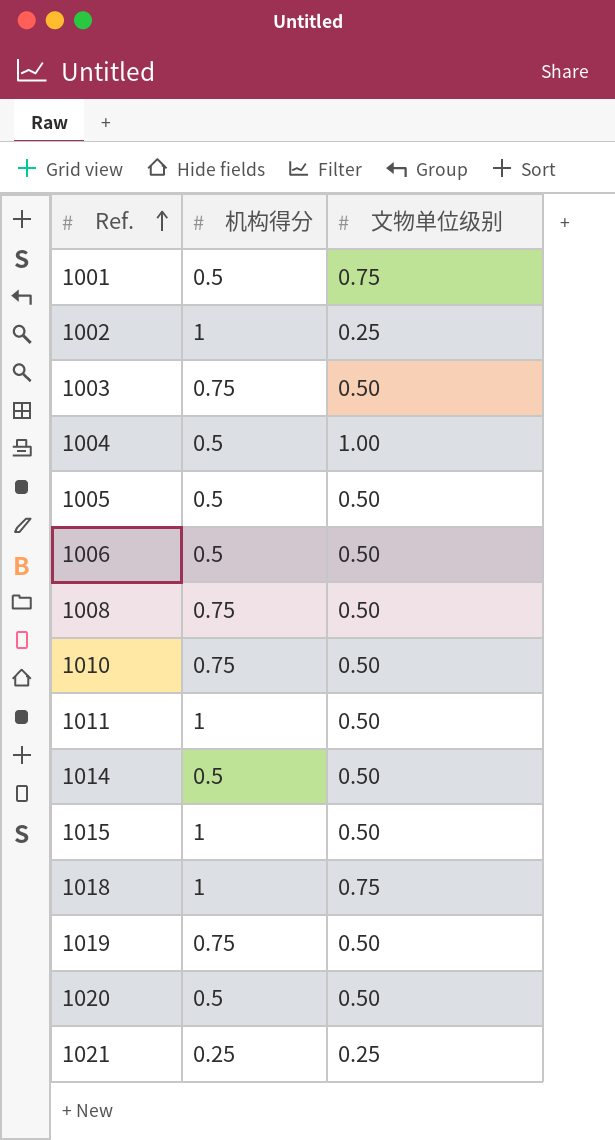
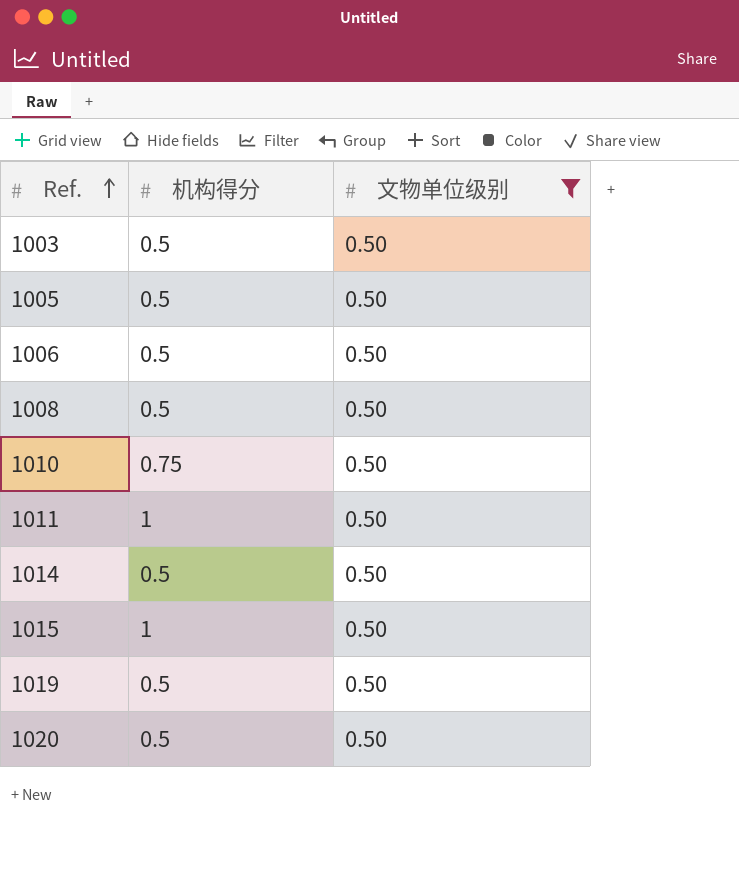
filter: none -> 文物单位级别 = 0.50
1003 | 机构得分: 0.75 -> 0.5
1008 | 机构得分: 0.75 -> 0.5
1019 | 机构得分: 0.75 -> 0.5

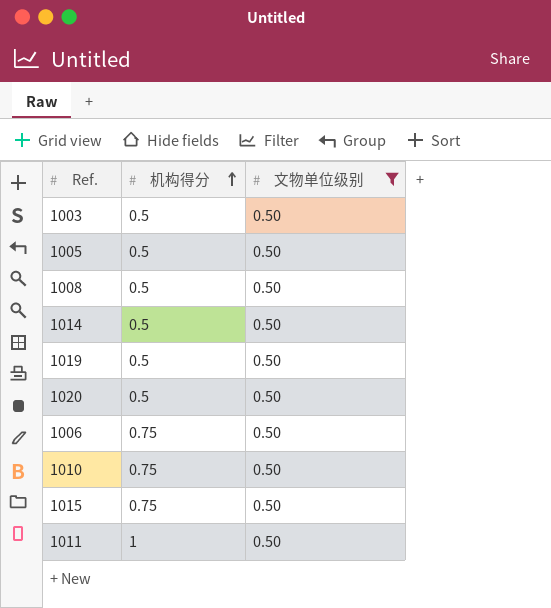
row order: Ref. ascending -> 机构得分 ascending
1006 | 机构得分: 0.5 -> 0.75
1015 | 机构得分: 1 -> 0.75

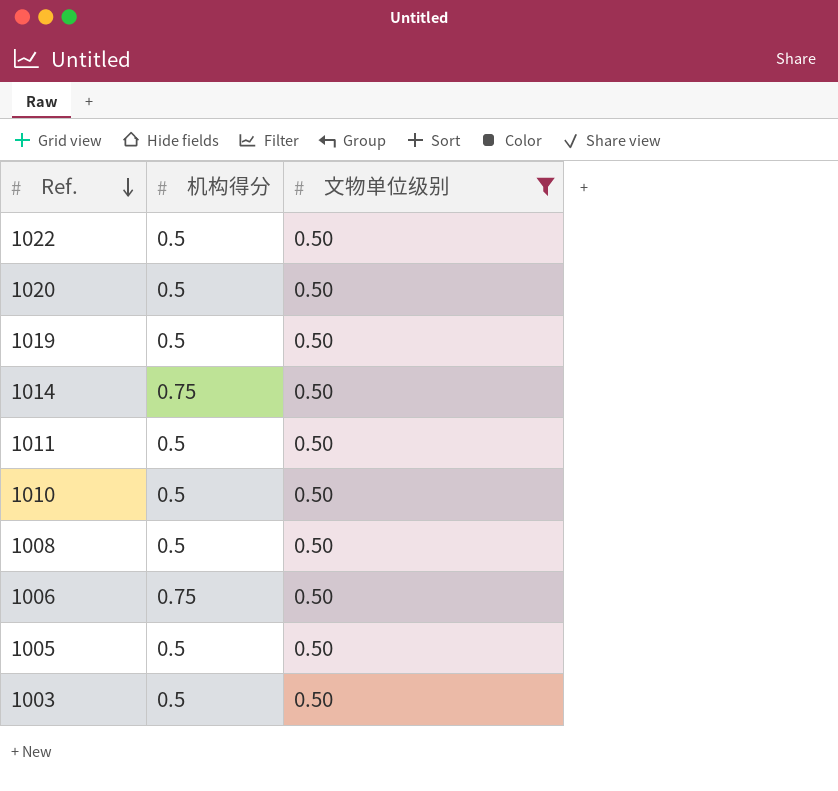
row order: 机构得分 ascending -> Ref. descending
row 1015: 0.75 | 0.50 -> none
row 1022: none -> 0.5 | 0.50
1014 | 机构得分: 0.5 -> 0.75
1011 | 机构得分: 1 -> 0.5
1010 | 机构得分: 0.75 -> 0.5

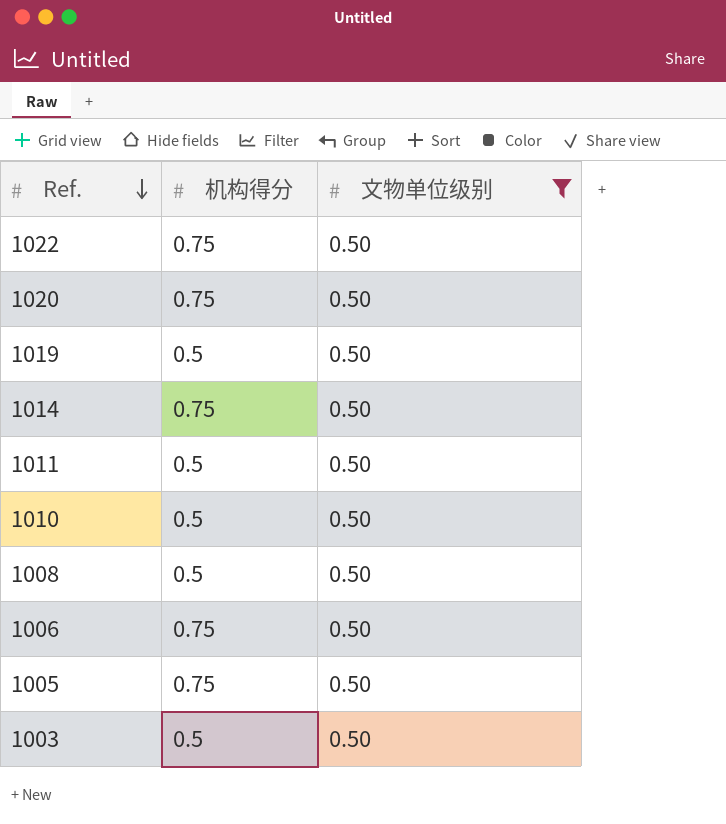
1022 | 机构得分: 0.5 -> 0.75
1020 | 机构得分: 0.5 -> 0.75
1005 | 机构得分: 0.5 -> 0.75

